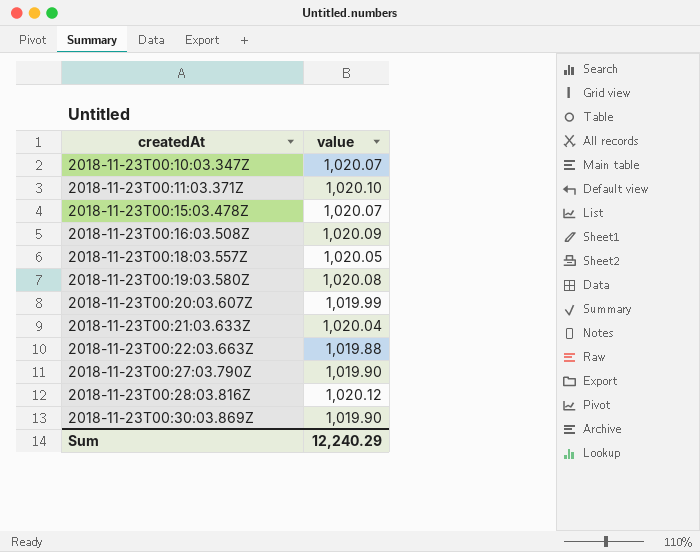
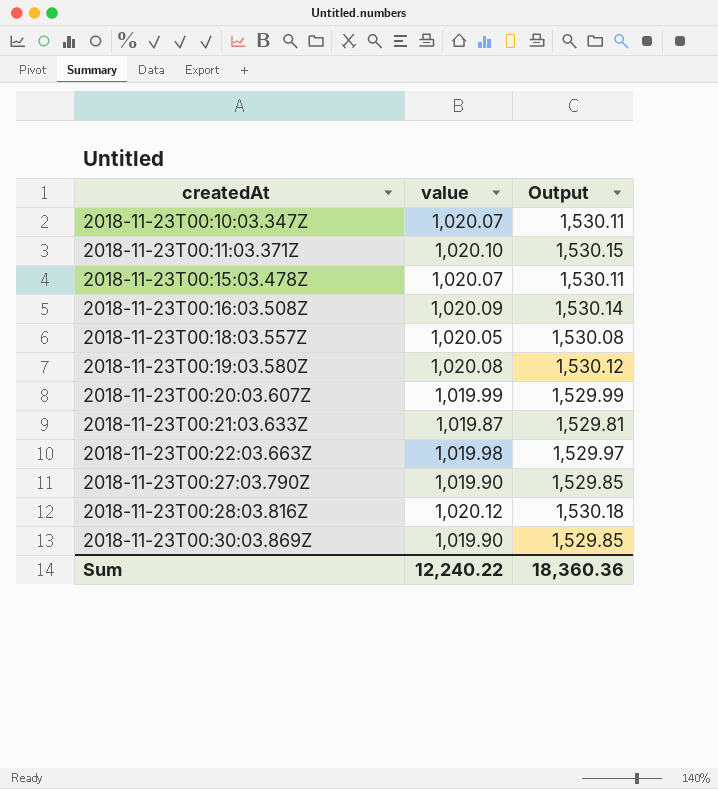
column Output | formula: none -> [value] * 1.5
2018-11-23T00:21:03.633Z | value: 1,020.04 -> 1,019.87
2018-11-23T00:22:03.663Z | value: 1,019.88 -> 1,019.98
Sum | value: 12,240.29 -> 12,240.22

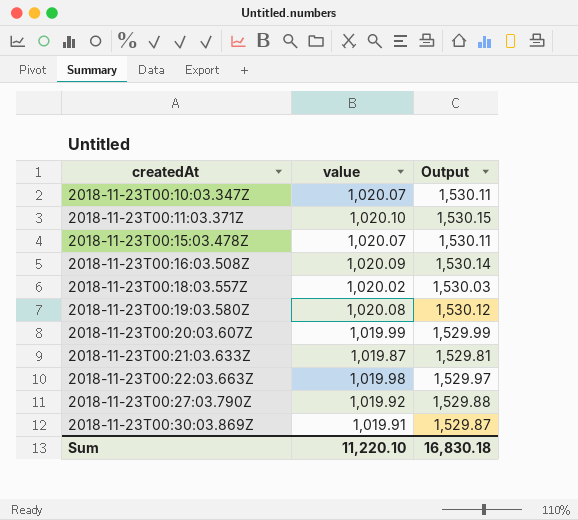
row 2018-11-23T00:28:03.816Z: 1,020.12 | 1,530.18 -> none
2018-11-23T00:18:03.557Z | value: 1,020.05 -> 1,020.02
2018-11-23T00:18:03.557Z | Output: 1,530.08 -> 1,530.03
2018-11-23T00:27:03.790Z | value: 1,019.90 -> 1,019.92
2018-11-23T00:27:03.790Z | Output: 1,529.85 -> 1,529.88
2018-11-23T00:30:03.869Z | value: 1,019.90 -> 1,019.91
2018-11-23T00:30:03.869Z | Output: 1,529.85 -> 1,529.87
Sum | value: 12,240.22 -> 11,220.10
Sum | Output: 18,360.36 -> 16,830.18

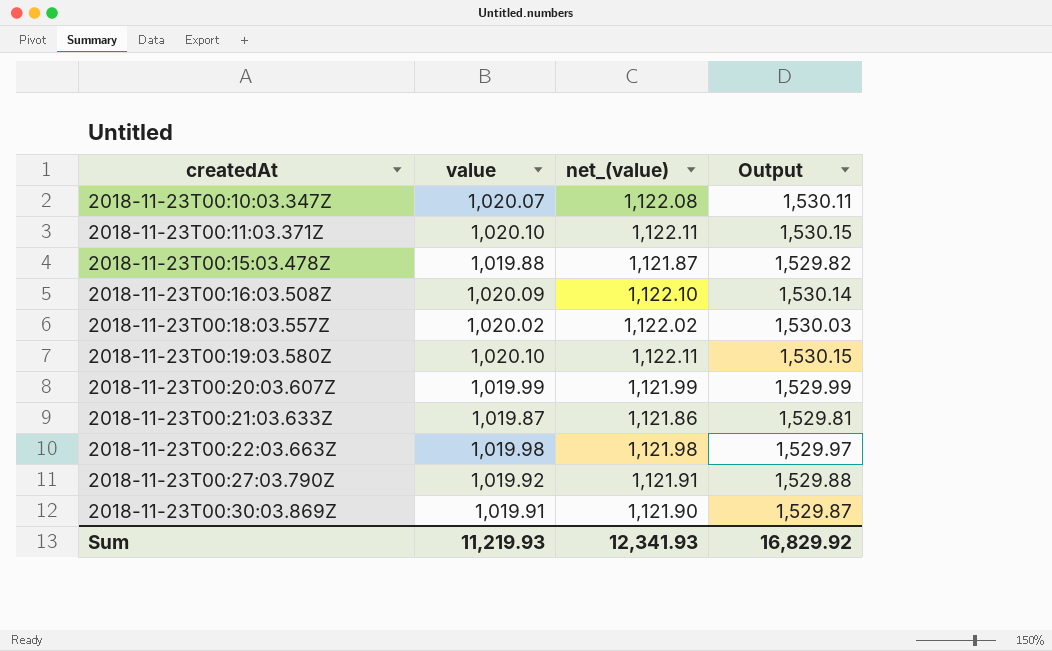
column net_(value) | formula: none -> [value] * 1.1
2018-11-23T00:15:03.478Z | value: 1,020.07 -> 1,019.88
2018-11-23T00:15:03.478Z | Output: 1,530.11 -> 1,529.82
2018-11-23T00:19:03.580Z | value: 1,020.08 -> 1,020.10
2018-11-23T00:19:03.580Z | Output: 1,530.12 -> 1,530.15
Sum | value: 11,220.10 -> 11,219.93
Sum | Output: 16,830.18 -> 16,829.92

